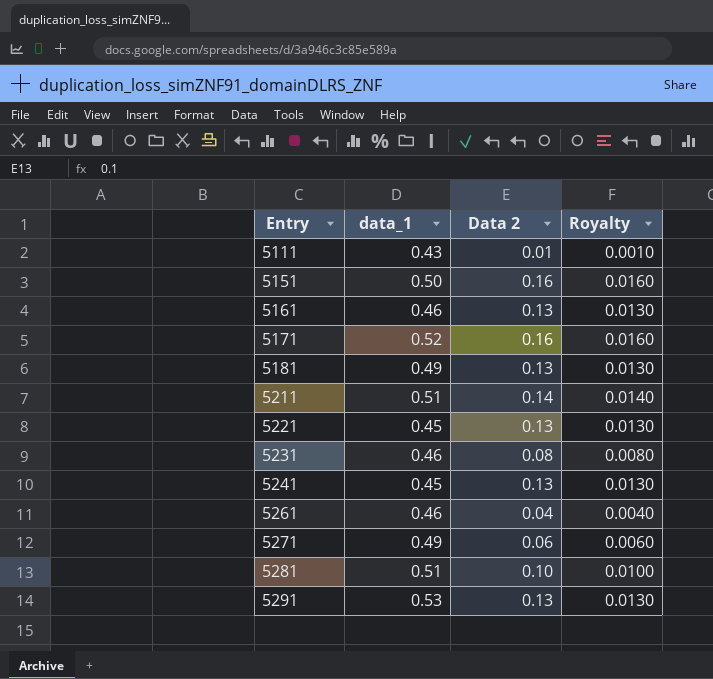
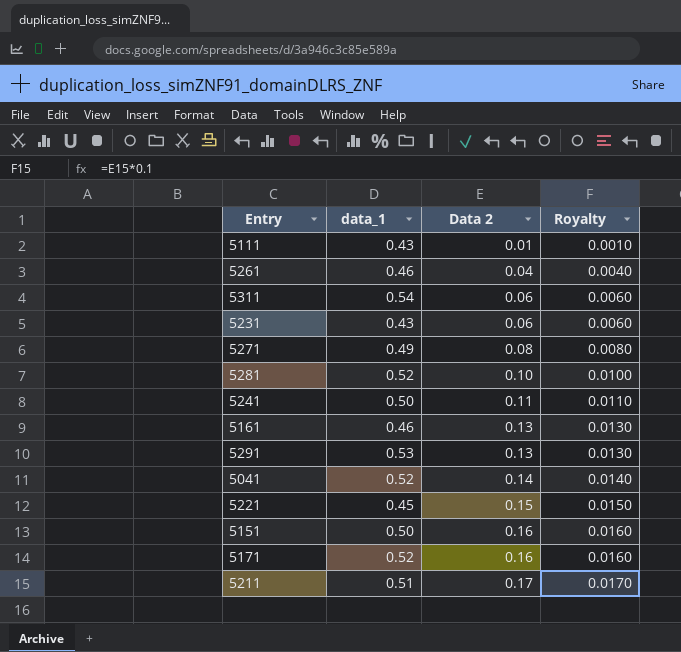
row order: Entry ascending -> Data 2 ascending
row 5181: 0.49 | 0.13 | 0.0130 -> none
row 5311: none -> 0.54 | 0.06 | 0.0060
5231 | data_1: 0.46 -> 0.43
5231 | Data 2: 0.08 -> 0.06
5231 | Royalty: 0.0080 -> 0.0060
5271 | Data 2: 0.06 -> 0.08
5271 | Royalty: 0.0060 -> 0.0080
5281 | data_1: 0.51 -> 0.52
5241 | data_1: 0.45 -> 0.50
5241 | Data 2: 0.13 -> 0.11
5241 | Royalty: 0.0130 -> 0.0110
row 5041: none -> 0.52 | 0.14 | 0.0140
5221 | Data 2: 0.13 -> 0.15
5221 | Royalty: 0.0130 -> 0.0150
5211 | Data 2: 0.14 -> 0.17
5211 | Royalty: 0.0140 -> 0.0170

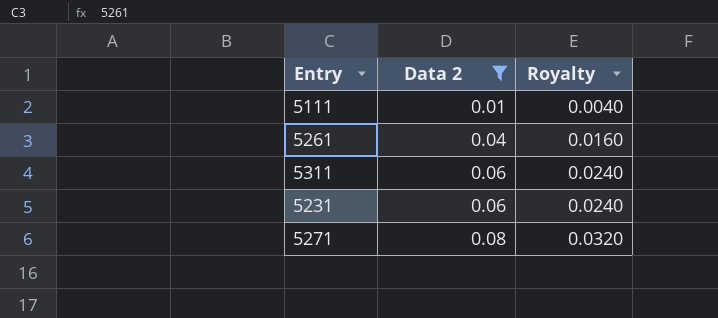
filter: none -> Data 2 <= 0.08
column data_1 | position: 2 -> none
column Royalty | formula: [Data 2] * 0.1 -> [Data 2] * 0.4

